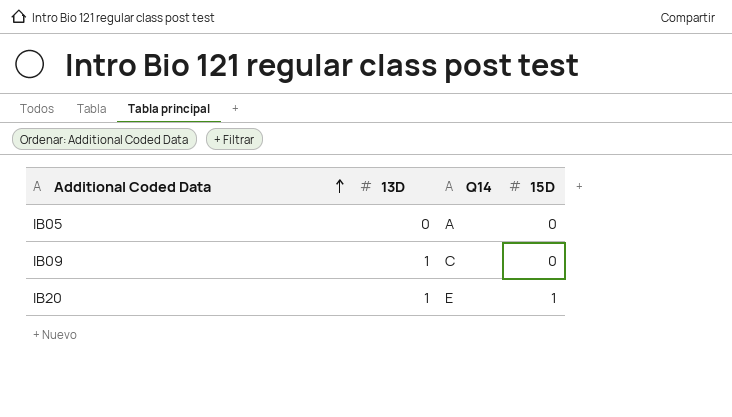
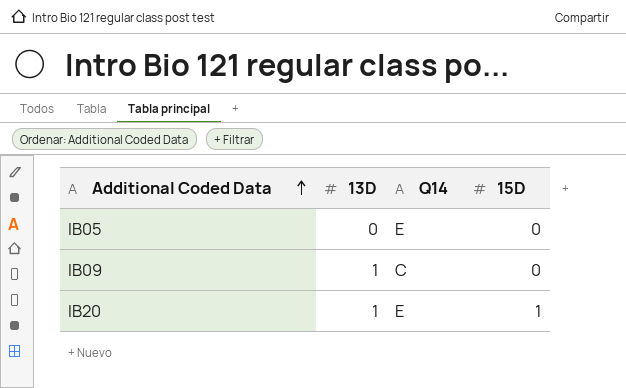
IB05 | Q14: A -> E

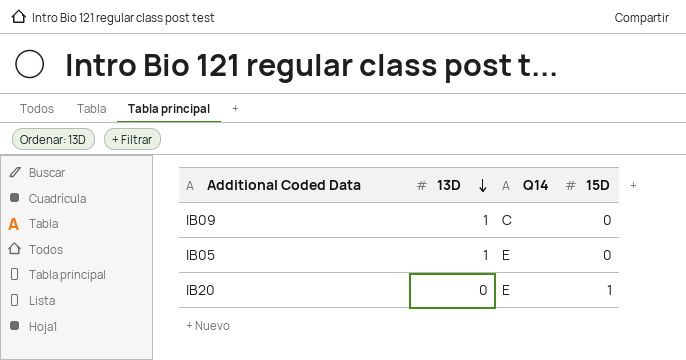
row order: Additional Coded Data ascending -> 13D descending
IB05 | 13D: 0 -> 1
IB20 | 13D: 1 -> 0

